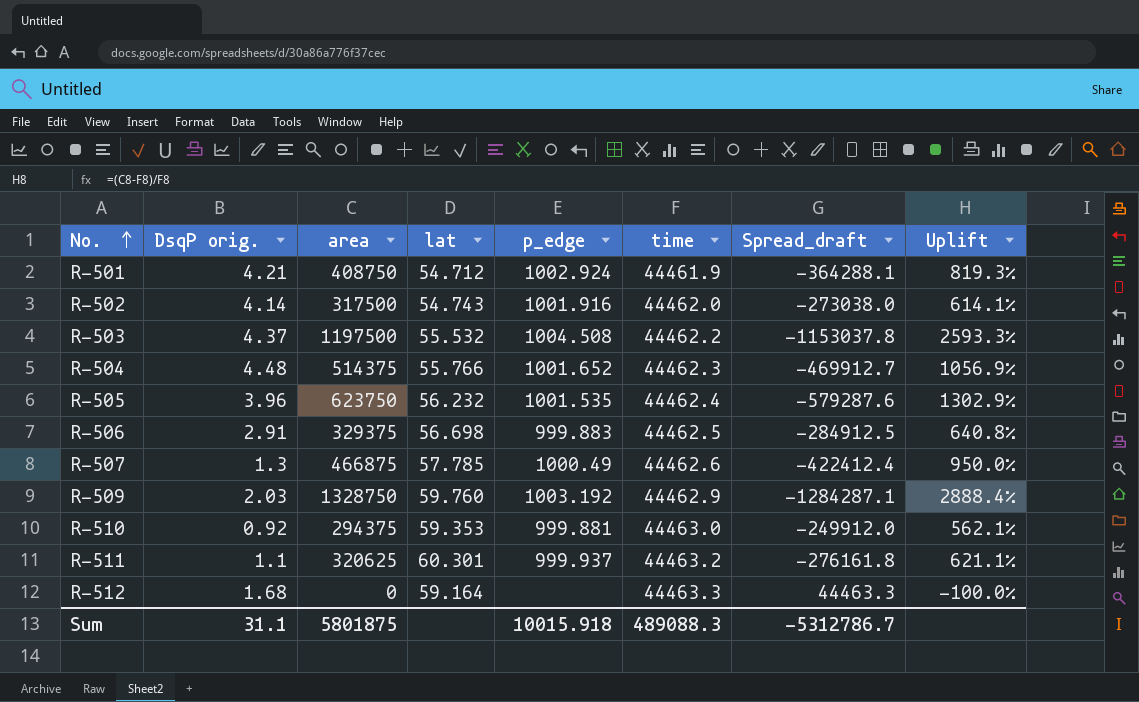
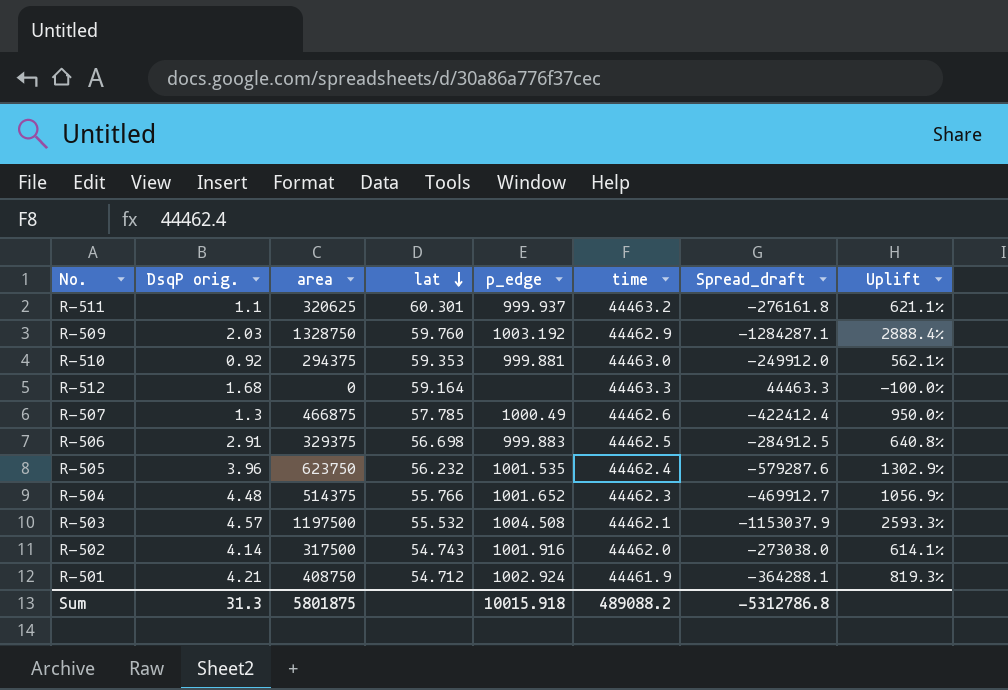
row order: No. ascending -> lat descending
R-503 | DsqP orig.: 4.37 -> 4.57
R-503 | time: 44462.2 -> 44462.1
R-503 | Spread_draft: -1153037.8 -> -1153037.9
Sum | DsqP orig.: 31.1 -> 31.3
Sum | time: 489088.3 -> 489088.2
Sum | Spread_draft: -5312786.7 -> -5312786.8

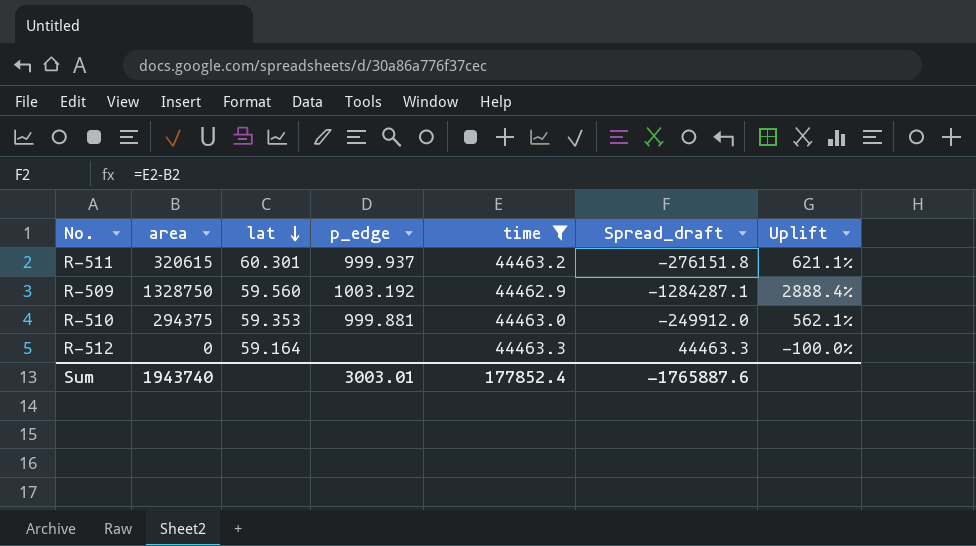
filter: none -> time >= 44462.9
column DsqP orig. | position: 2 -> none
R-511 | area: 320625 -> 320615
R-511 | Spread_draft: -276161.8 -> -276151.8
R-509 | lat: 59.760 -> 59.560
Sum | area: 5801875 -> 1943740
Sum | p_edge: 10015.918 -> 3003.01
Sum | time: 489088.2 -> 177852.4
Sum | Spread_draft: -5312786.8 -> -1765887.6

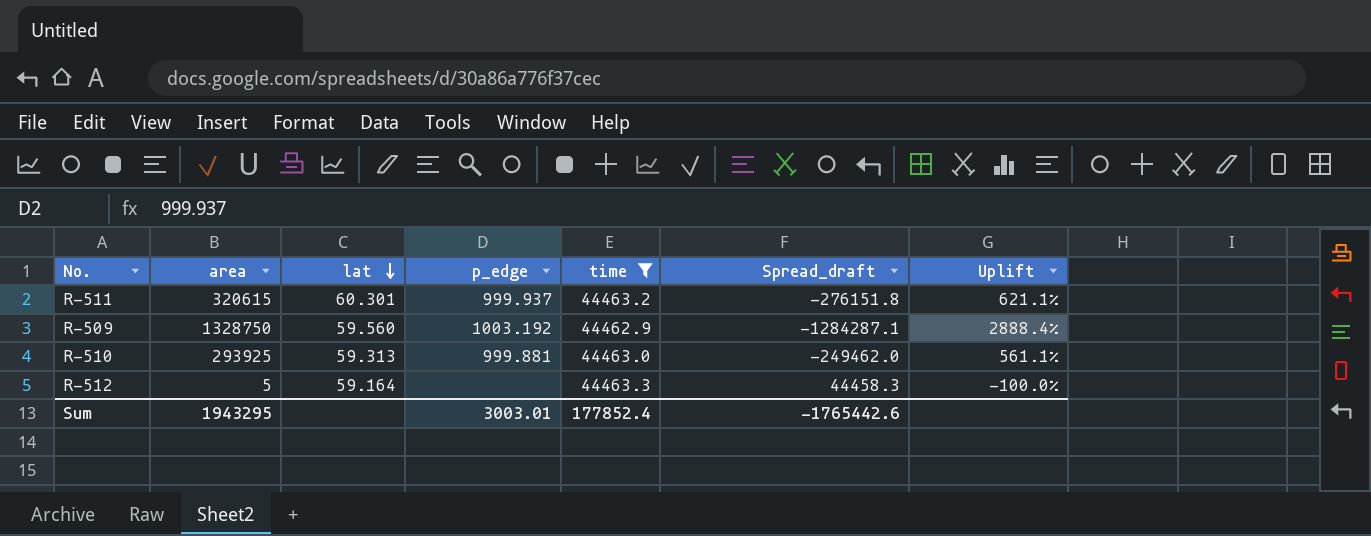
R-510 | area: 294375 -> 293925
R-510 | lat: 59.353 -> 59.313
R-510 | Spread_draft: -249912.0 -> -249462.0
R-510 | Uplift: 562.1% -> 561.1%
R-512 | area: 0 -> 5
R-512 | Spread_draft: 44463.3 -> 44458.3
Sum | area: 1943740 -> 1943295
Sum | Spread_draft: -1765887.6 -> -1765442.6

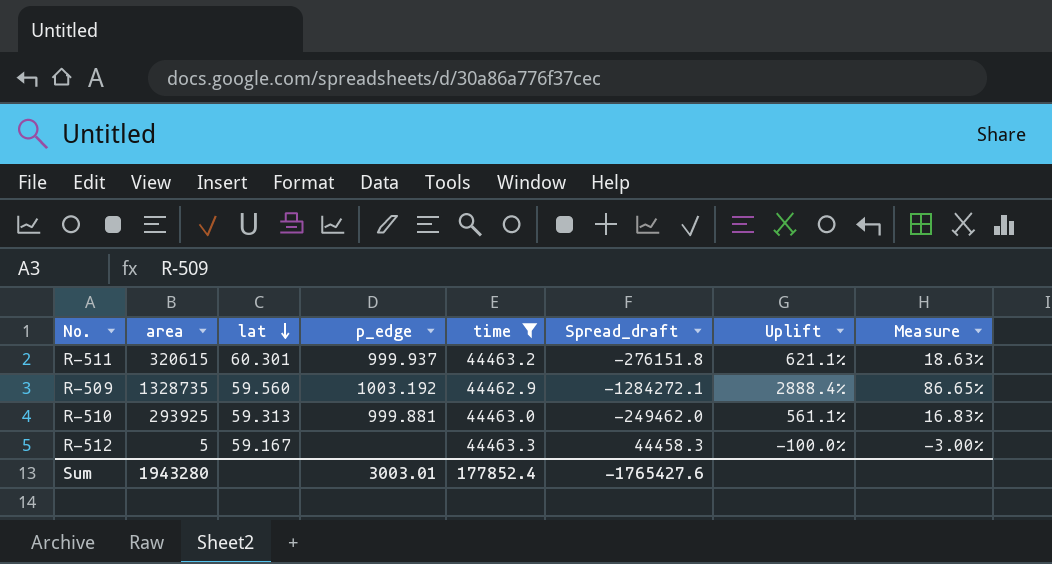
column Measure | formula: none -> [Uplift] * 0.03
R-509 | area: 1328750 -> 1328735
R-509 | Spread_draft: -1284287.1 -> -1284272.1
R-512 | lat: 59.164 -> 59.167
Sum | area: 1943295 -> 1943280
Sum | Spread_draft: -1765442.6 -> -1765427.6

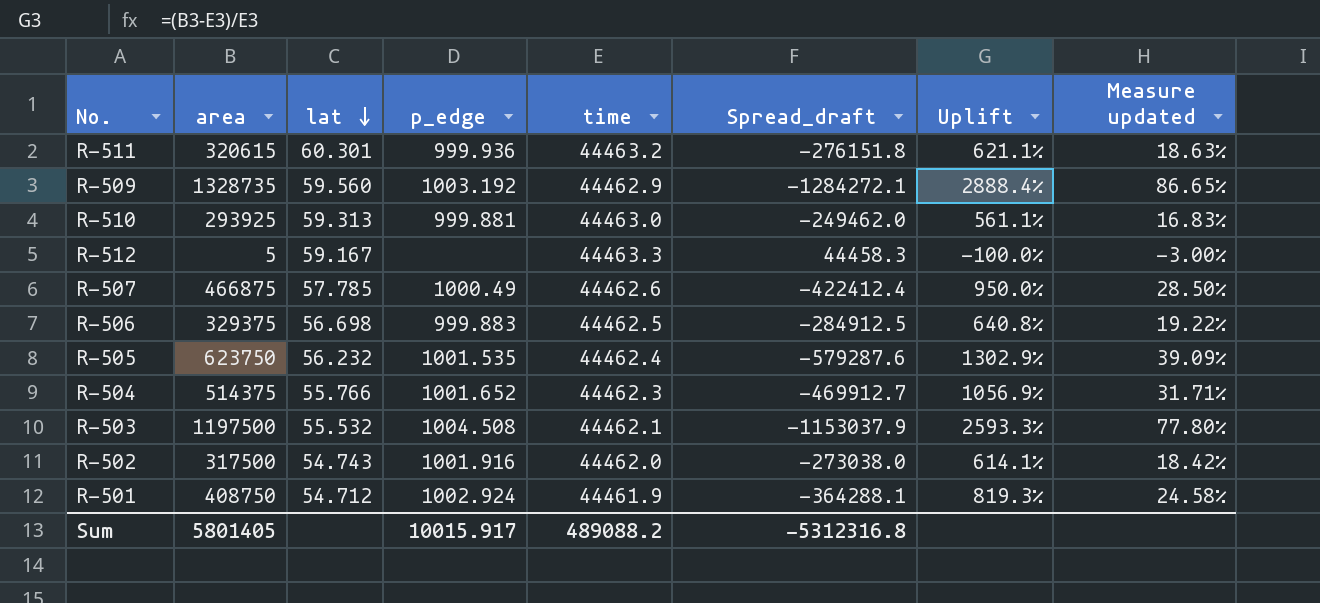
filter: time >= 44462.9 -> none
column name: Measure -> Measure updated
R-511 | p_edge: 999.937 -> 999.936
Sum | area: 1943280 -> 5801405
Sum | p_edge: 3003.01 -> 10015.917
Sum | time: 177852.4 -> 489088.2
Sum | Spread_draft: -1765427.6 -> -5312316.8

